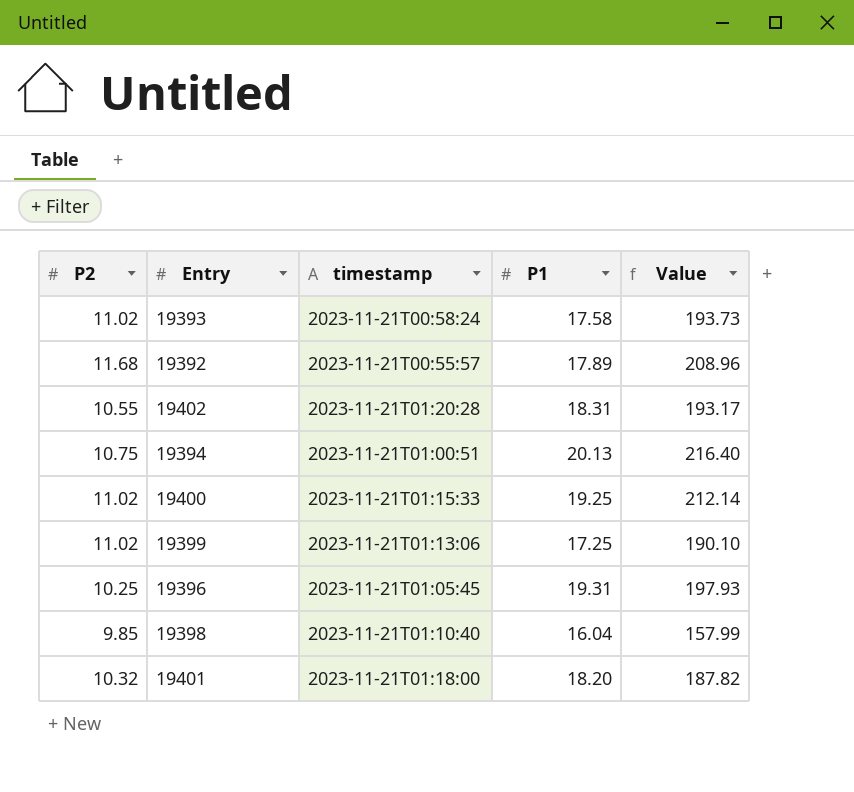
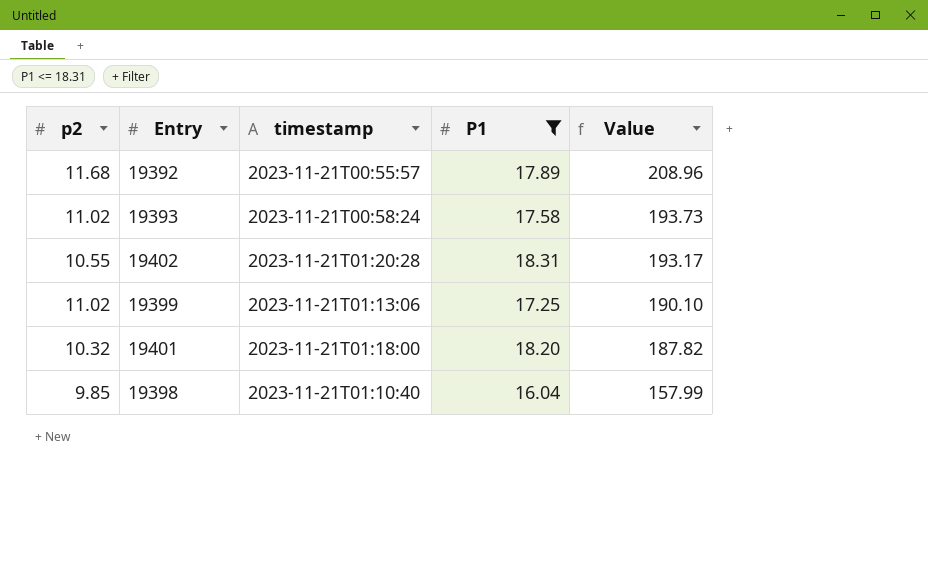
filter: none -> P1 <= 18.31
row order: none -> Value descending
column name: P2 -> p2

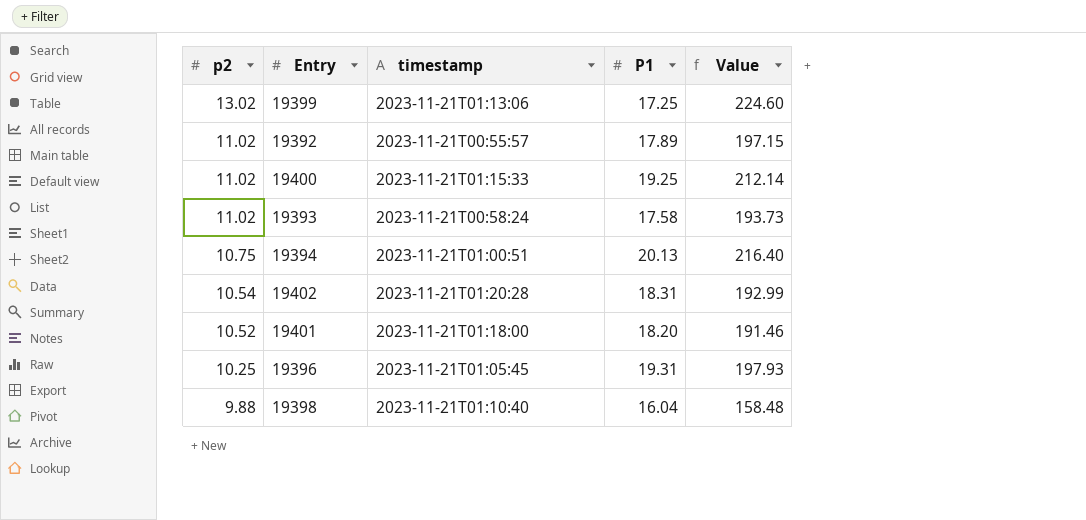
filter: P1 <= 18.31 -> none
row order: Value descending -> p2 descending
19399 | p2: 11.02 -> 13.02
19399 | Value: 190.10 -> 224.60
19392 | p2: 11.68 -> 11.02
19392 | Value: 208.96 -> 197.15
19402 | p2: 10.55 -> 10.54
19402 | Value: 193.17 -> 192.99
19401 | p2: 10.32 -> 10.52
19401 | Value: 187.82 -> 191.46
19398 | p2: 9.85 -> 9.88
19398 | Value: 157.99 -> 158.48

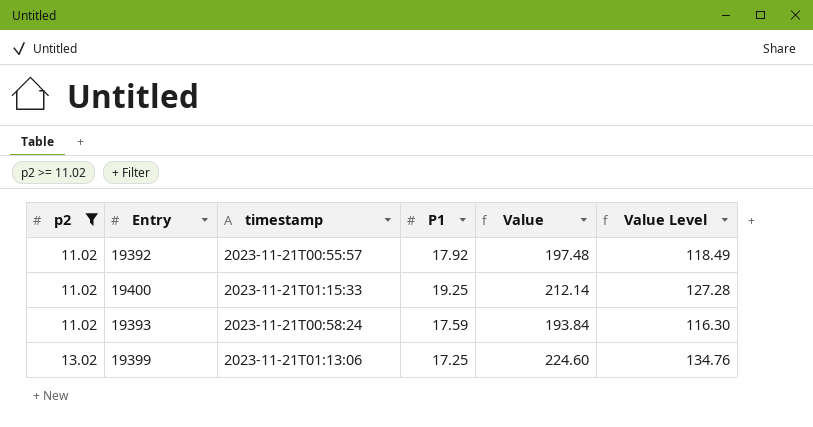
filter: none -> p2 >= 11.02
row order: p2 descending -> p2 ascending
column Value Level | formula: none -> [Value] * 0.6
19392 | P1: 17.89 -> 17.92
19392 | Value: 197.15 -> 197.48
19393 | P1: 17.58 -> 17.59
19393 | Value: 193.73 -> 193.84

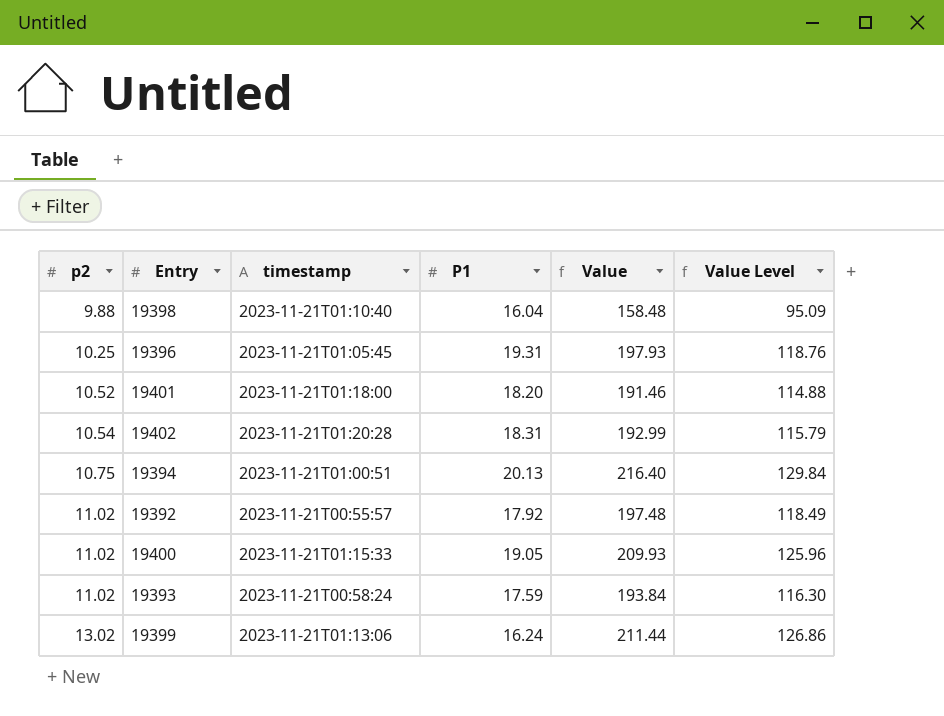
filter: p2 >= 11.02 -> none
19400 | P1: 19.25 -> 19.05
19400 | Value: 212.14 -> 209.93
19400 | Value Level: 127.28 -> 125.96
19399 | P1: 17.25 -> 16.24
19399 | Value: 224.60 -> 211.44
19399 | Value Level: 134.76 -> 126.86

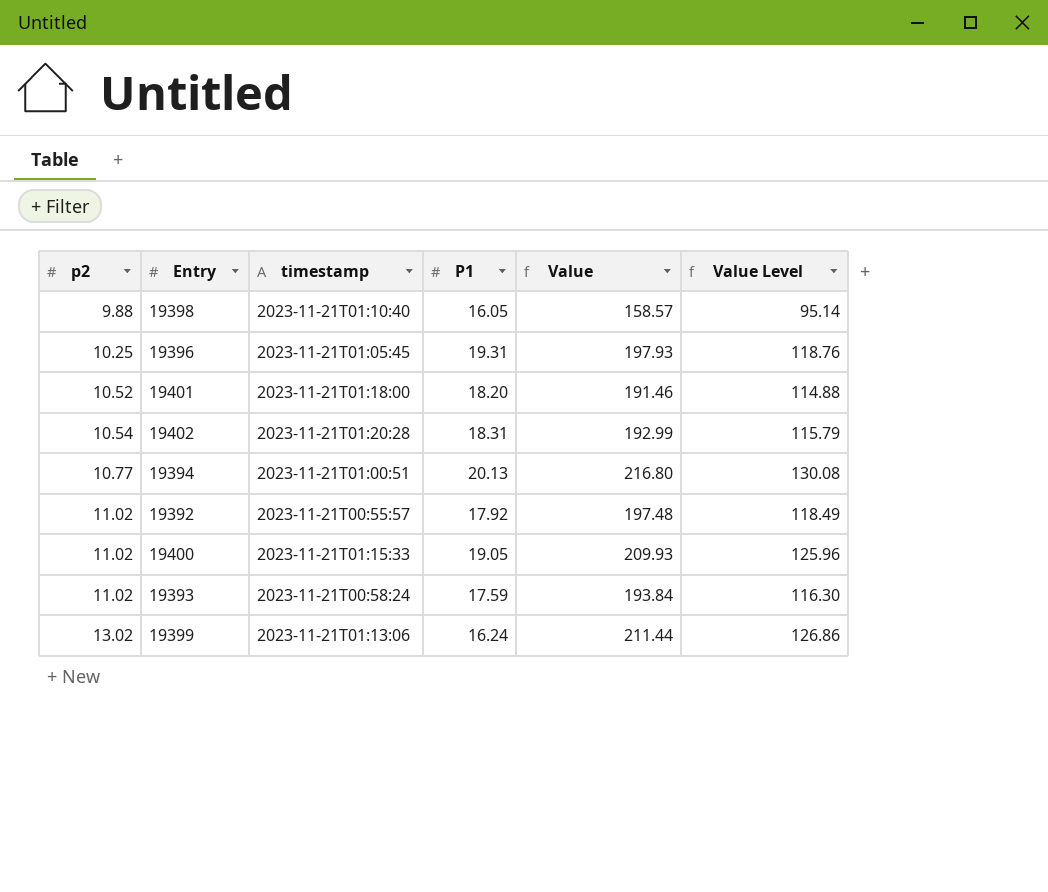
19398 | P1: 16.04 -> 16.05
19398 | Value: 158.48 -> 158.57
19398 | Value Level: 95.09 -> 95.14
19394 | p2: 10.75 -> 10.77
19394 | Value: 216.40 -> 216.80
19394 | Value Level: 129.84 -> 130.08

